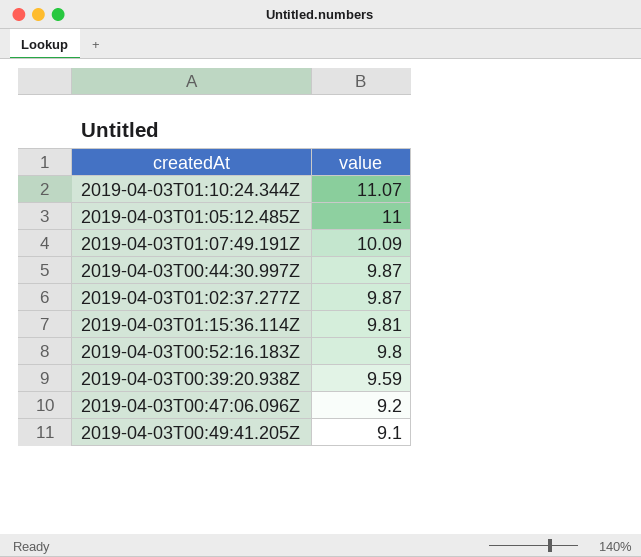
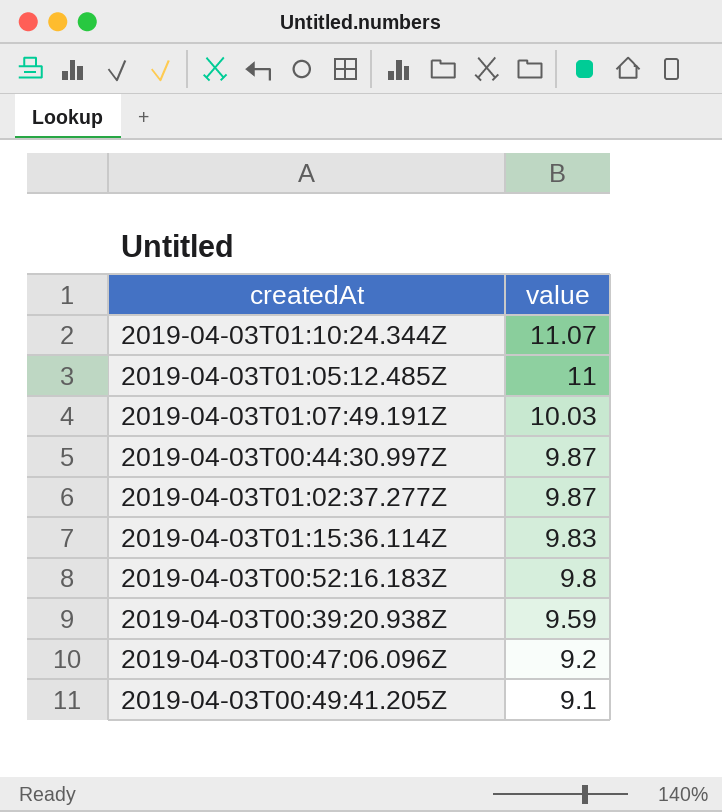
2019-04-03T01:07:49.191Z | value: 10.09 -> 10.03
2019-04-03T01:15:36.114Z | value: 9.81 -> 9.83

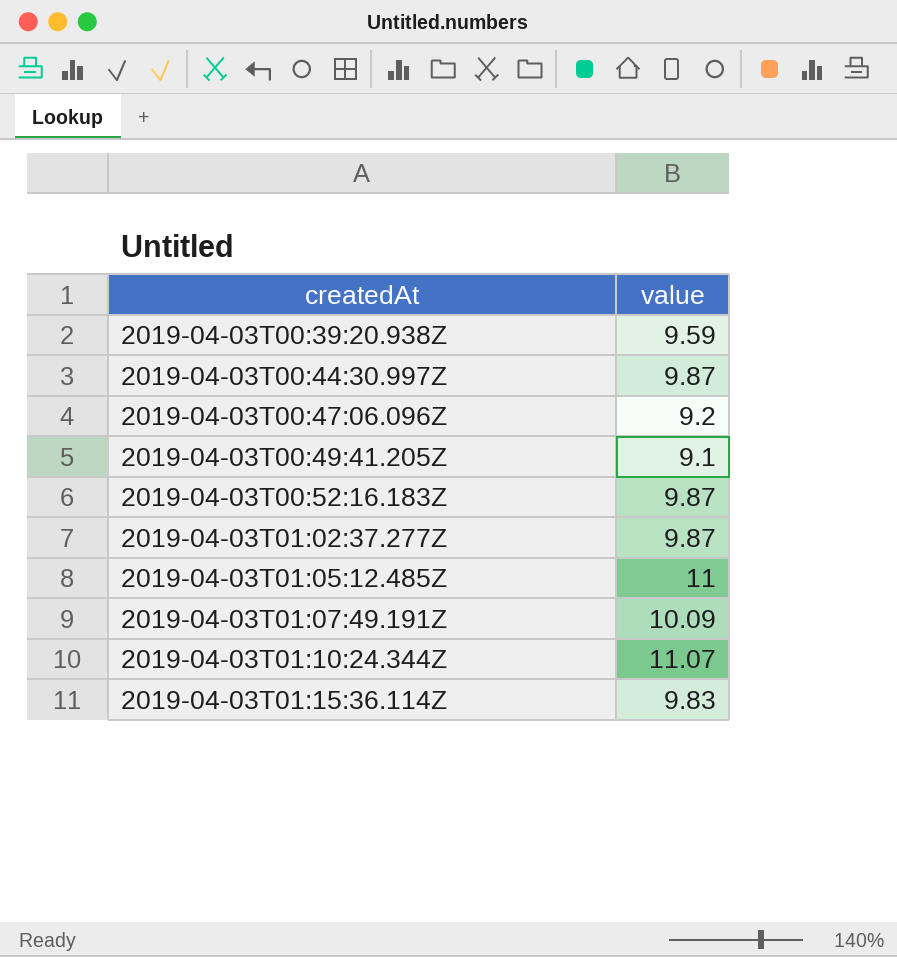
row order: value descending -> createdAt ascending
2019-04-03T00:52:16.183Z | value: 9.8 -> 9.87
2019-04-03T01:07:49.191Z | value: 10.03 -> 10.09

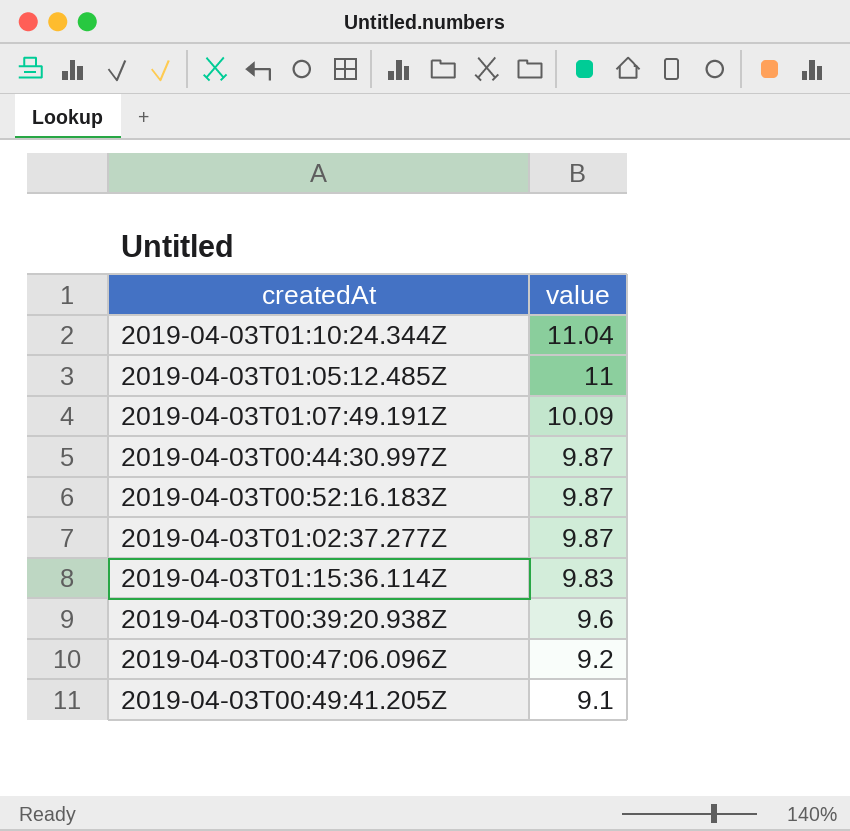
row order: createdAt ascending -> value descending
2019-04-03T01:10:24.344Z | value: 11.07 -> 11.04
2019-04-03T00:39:20.938Z | value: 9.59 -> 9.6

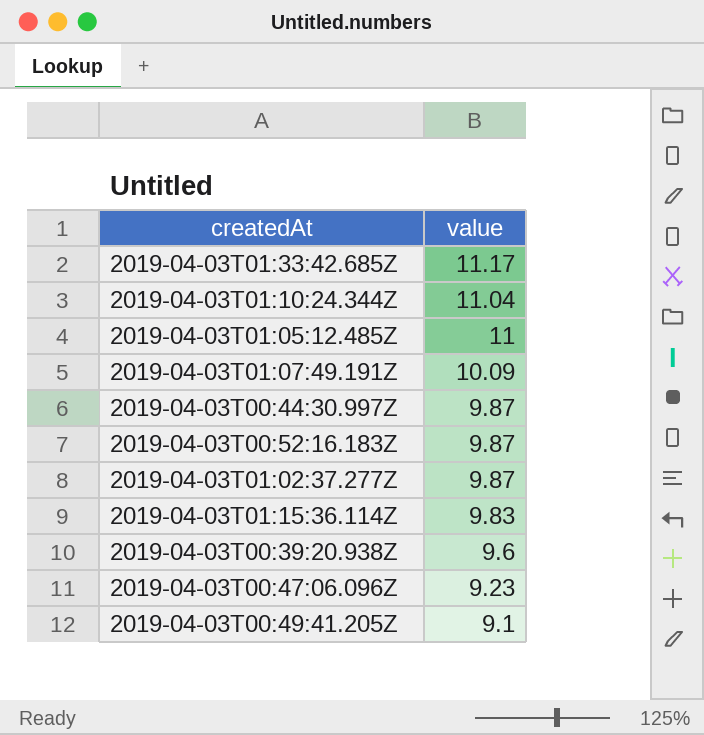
row 2019-04-03T01:33:42.685Z: none -> 11.17
2019-04-03T00:47:06.096Z | value: 9.2 -> 9.23

